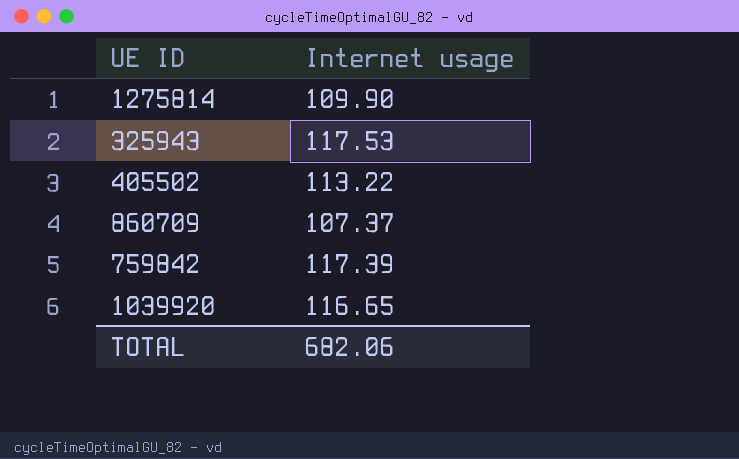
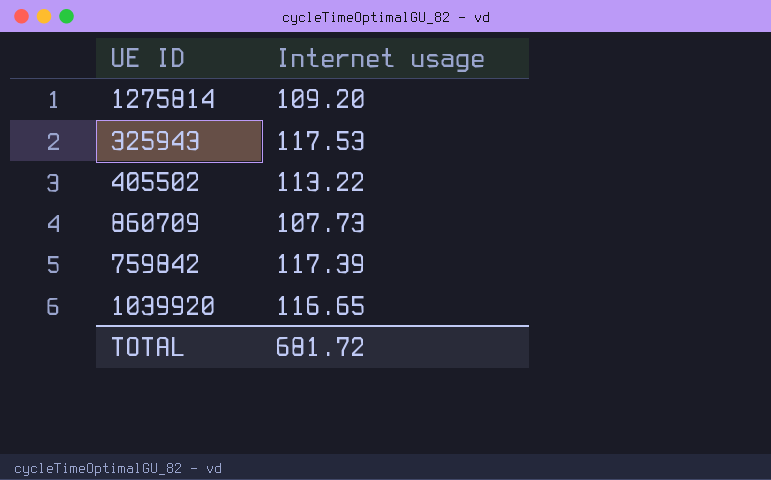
1275814 | Internet usage: 109.90 -> 109.20
860709 | Internet usage: 107.37 -> 107.73
TOTAL | Internet usage: 682.06 -> 681.72

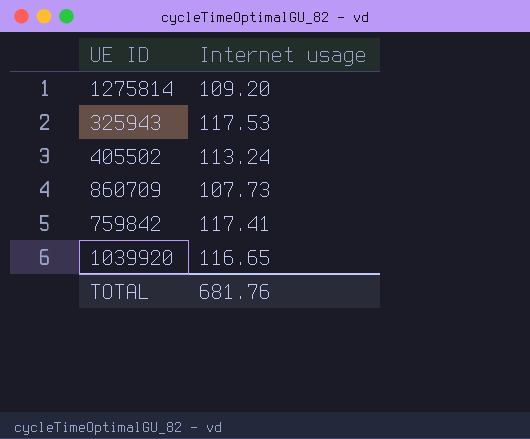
405502 | Internet usage: 113.22 -> 113.24
759842 | Internet usage: 117.39 -> 117.41
TOTAL | Internet usage: 681.72 -> 681.76

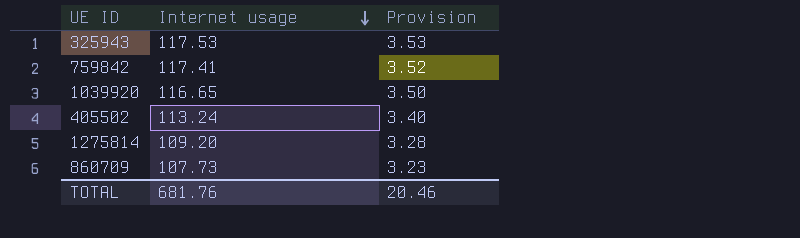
row order: none -> Internet usage descending
column Provision | formula: none -> [Internet usage] * 0.03

